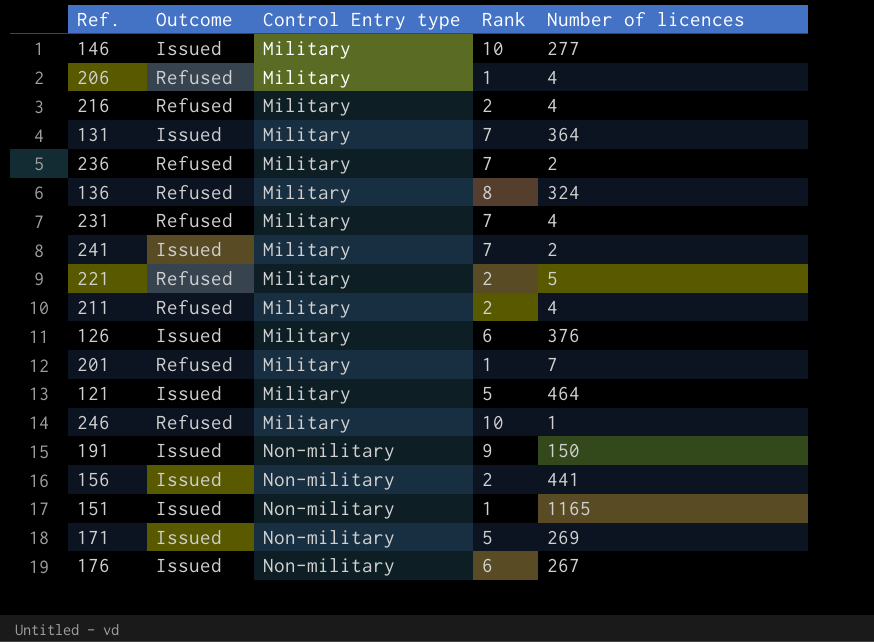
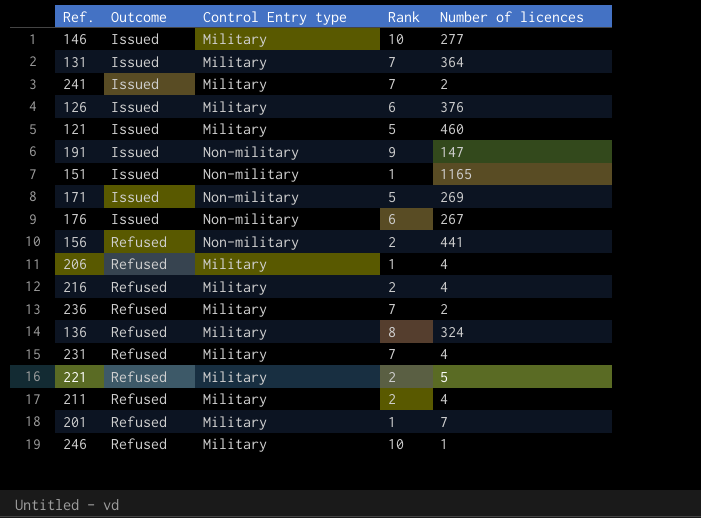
row order: Control Entry type ascending -> Outcome ascending
121 | Number of licences: 464 -> 460
191 | Number of licences: 150 -> 147
156 | Outcome: Issued -> Refused

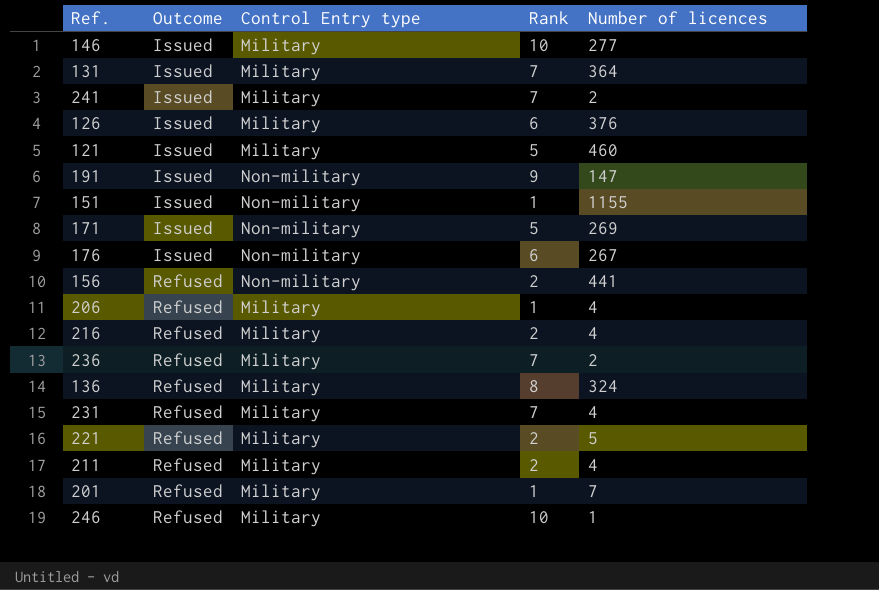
151 | Number of licences: 1165 -> 1155

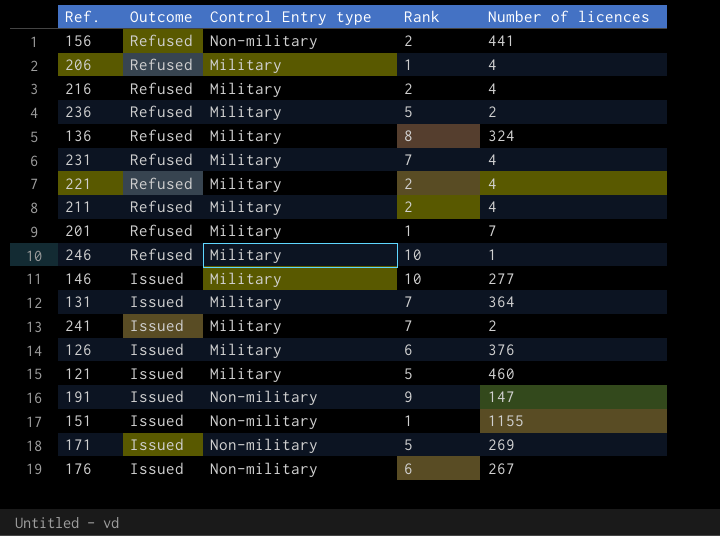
row order: Outcome ascending -> Outcome descending
236 | Rank: 7 -> 5
221 | Number of licences: 5 -> 4

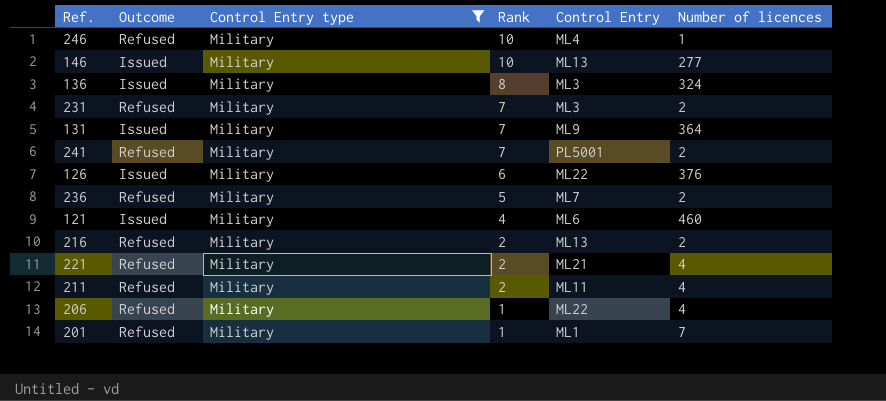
filter: none -> Control Entry type = Military
row order: Outcome descending -> Rank descending
column Control Entry | position: none -> 5
136 | Outcome: Refused -> Issued
231 | Number of licences: 4 -> 2
241 | Outcome: Issued -> Refused
121 | Rank: 5 -> 4
216 | Number of licences: 4 -> 2

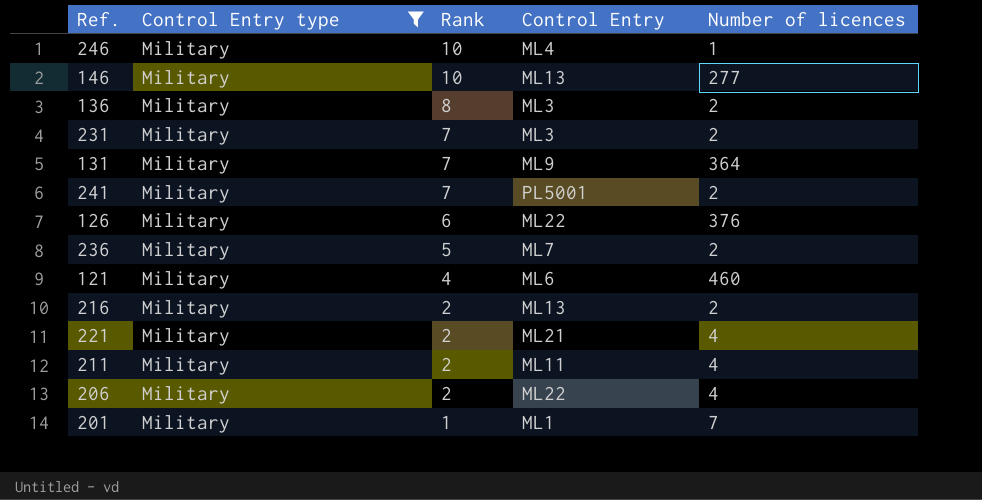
column Outcome | position: 2 -> none
136 | Number of licences: 324 -> 2
206 | Rank: 1 -> 2

